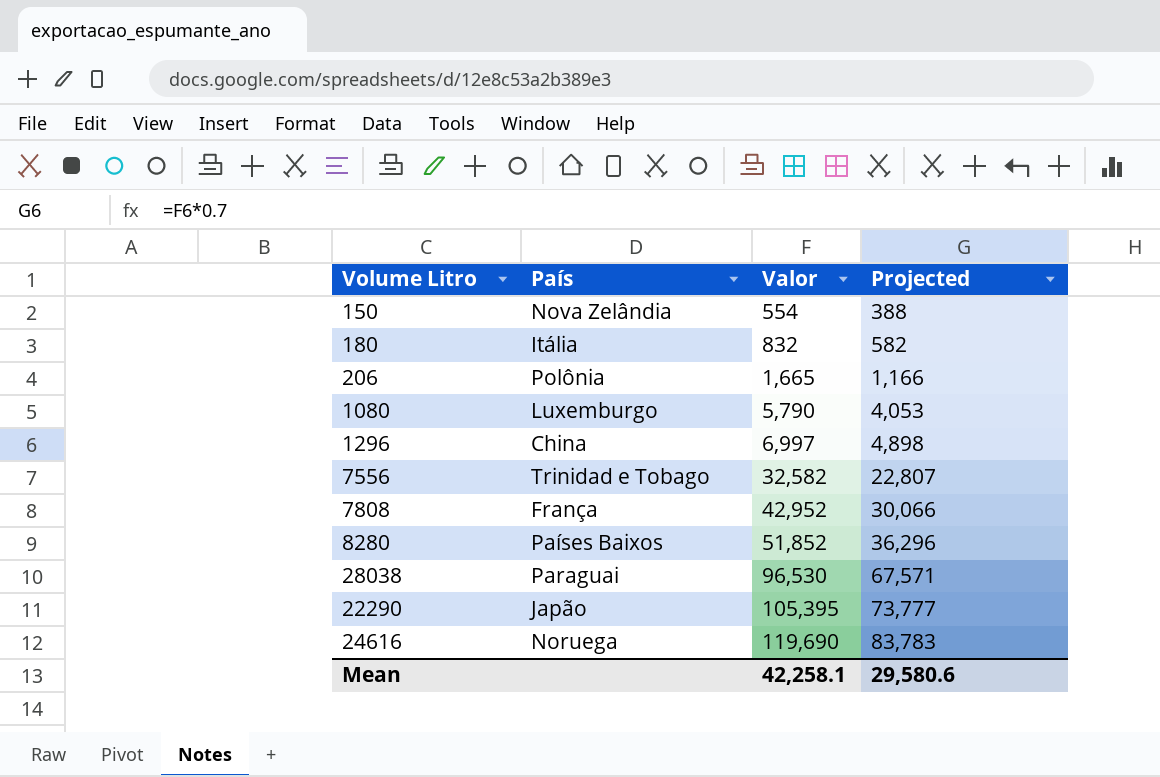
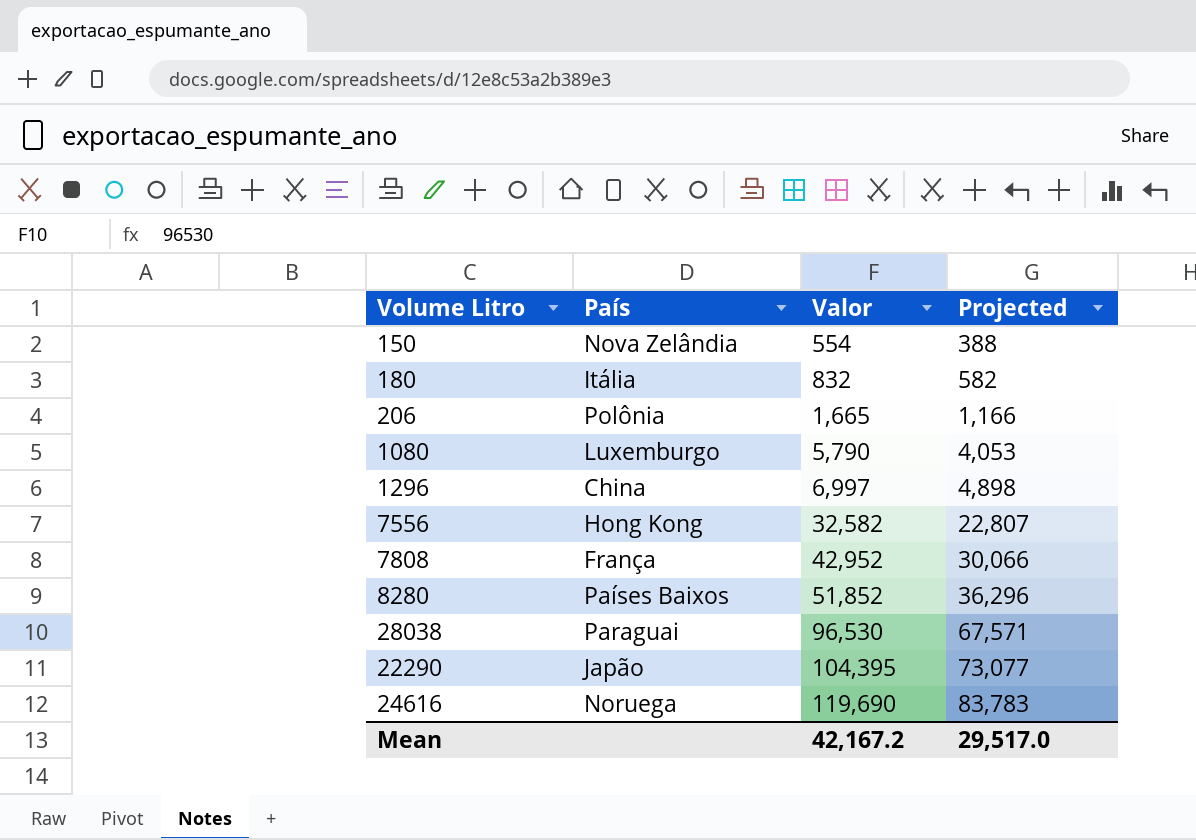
7556 | País: Trinidad e Tobago -> Hong Kong
22290 | Valor: 105,395 -> 104,395
22290 | Projected: 73,777 -> 73,077
Mean | Valor: 42,258.1 -> 42,167.2
Mean | Projected: 29,580.6 -> 29,517.0

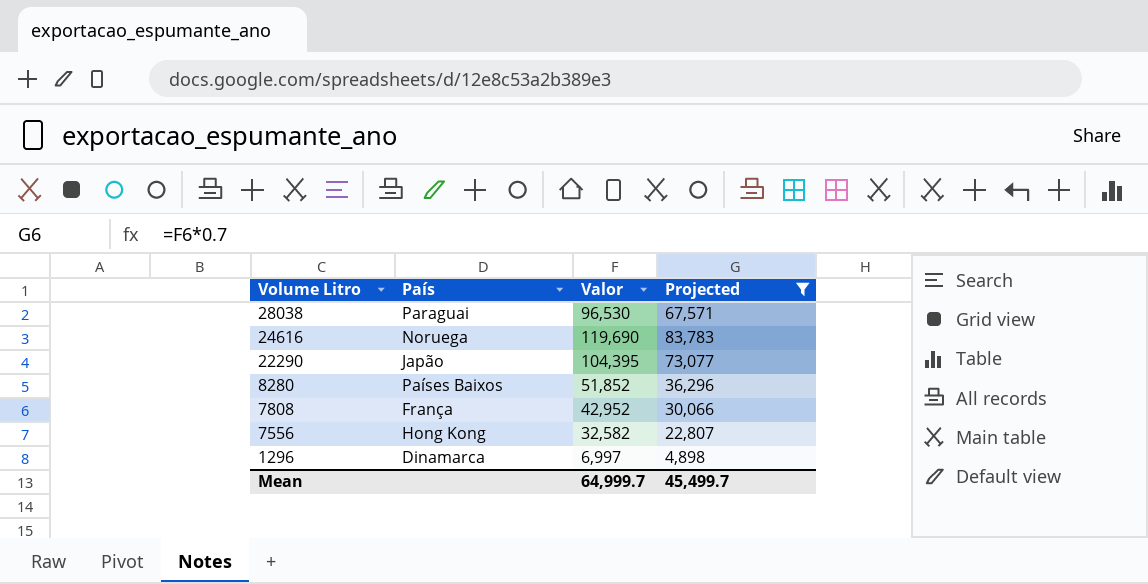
filter: none -> Projected >= 4,898
row order: Valor ascending -> Volume Litro descending
1296 | País: China -> Dinamarca
Mean | Valor: 42,167.2 -> 64,999.7
Mean | Projected: 29,517.0 -> 45,499.7

